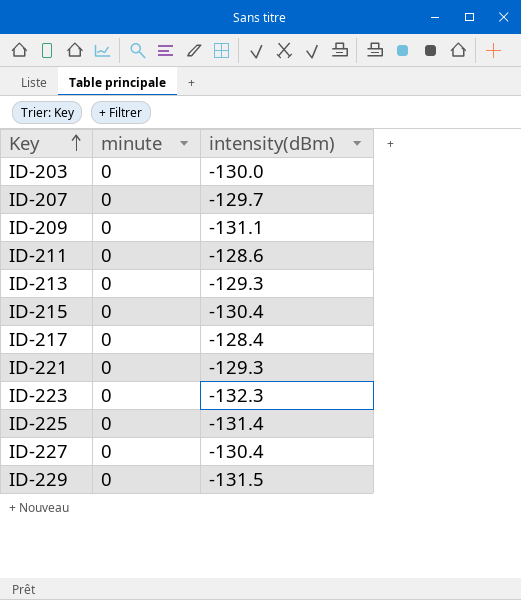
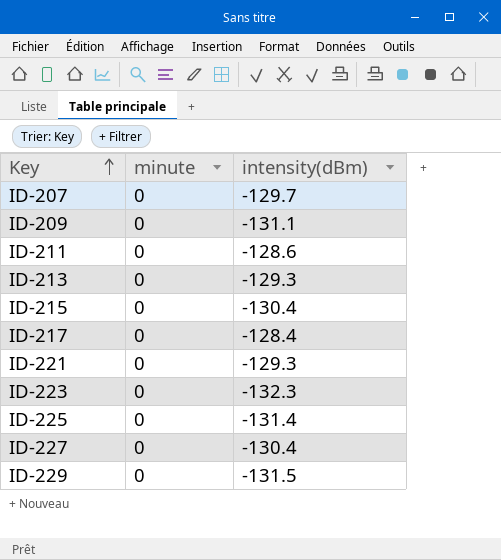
row ID-203: 0 | -130.0 -> none

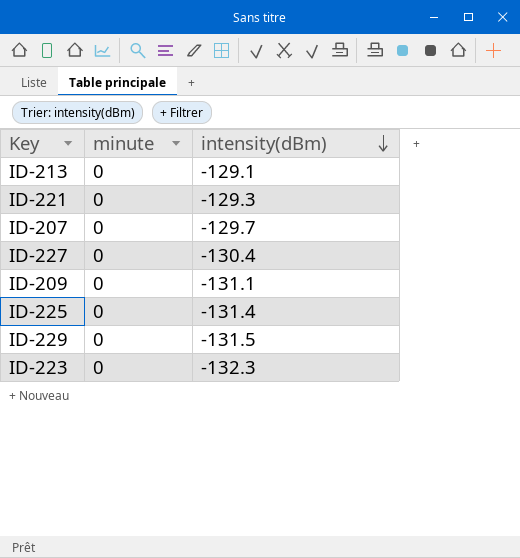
row order: Key ascending -> intensity(dBm) descending
row ID-211: 0 | -128.6 -> none
row ID-215: 0 | -130.4 -> none
row ID-217: 0 | -128.4 -> none
ID-213 | intensity(dBm): -129.3 -> -129.1

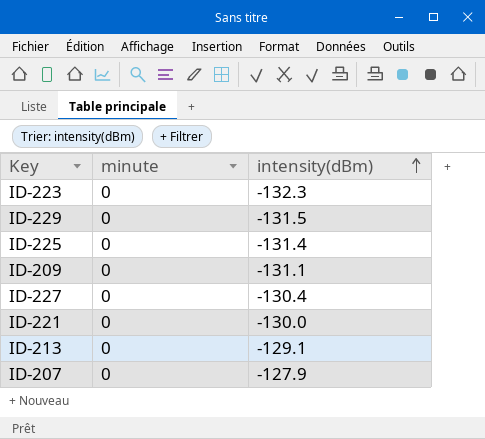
row order: intensity(dBm) descending -> intensity(dBm) ascending
ID-221 | intensity(dBm): -129.3 -> -130.0
ID-207 | intensity(dBm): -129.7 -> -127.9

